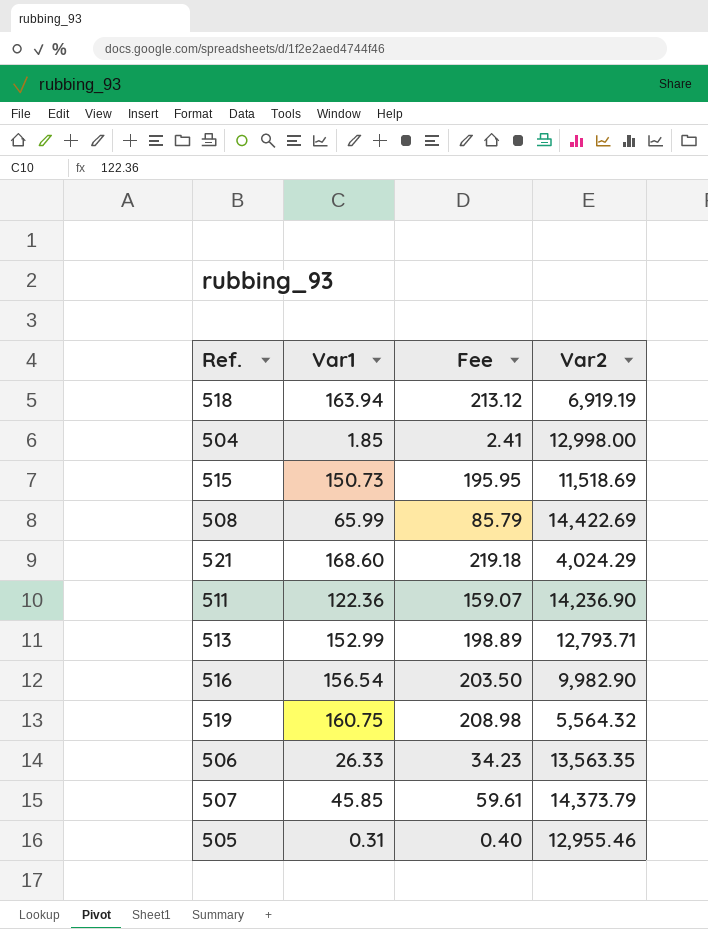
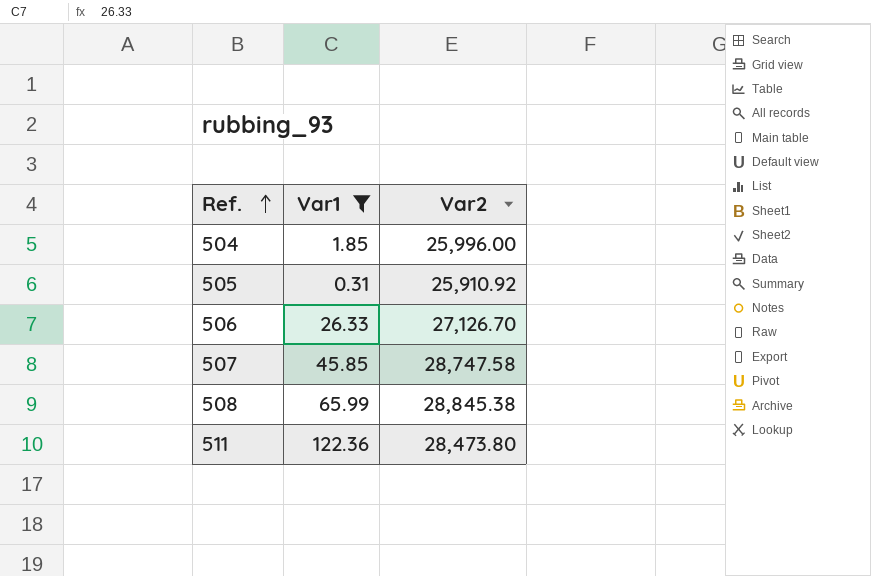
filter: none -> Var1 <= 122.36
row order: none -> Ref. ascending
column Fee | formula: [Var1] * 1.3 -> none
504 | Var2: 12,998.00 -> 25,996.00
505 | Var2: 12,955.46 -> 25,910.92
506 | Var2: 13,563.35 -> 27,126.70
507 | Var2: 14,373.79 -> 28,747.58
508 | Var2: 14,422.69 -> 28,845.38
511 | Var2: 14,236.90 -> 28,473.80

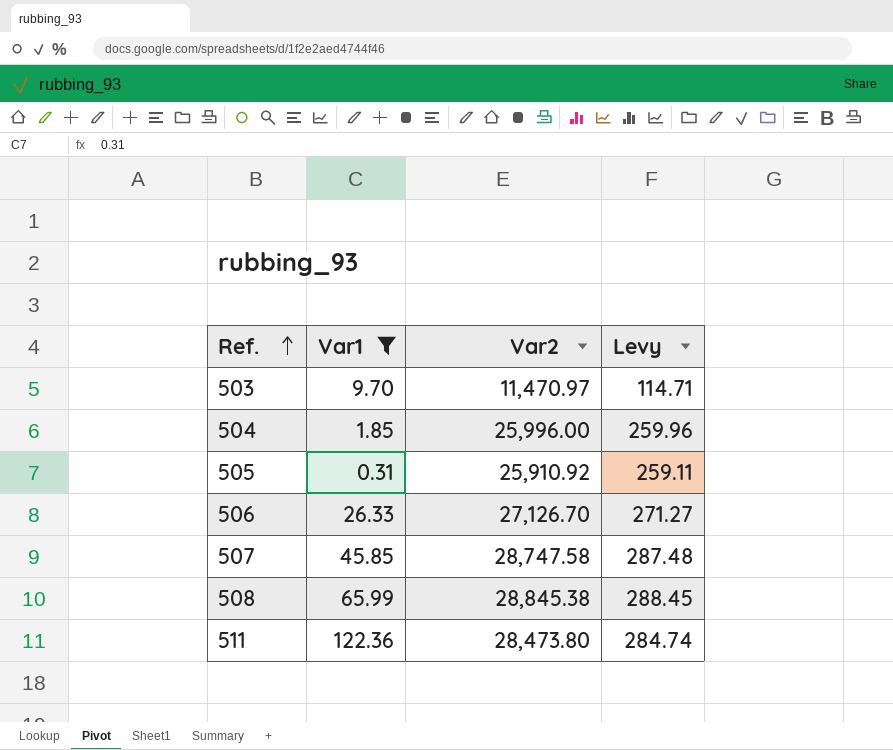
column Levy | formula: none -> [Var2] * 0.01
row 503: none -> 9.70 | 11,470.97 | 114.71

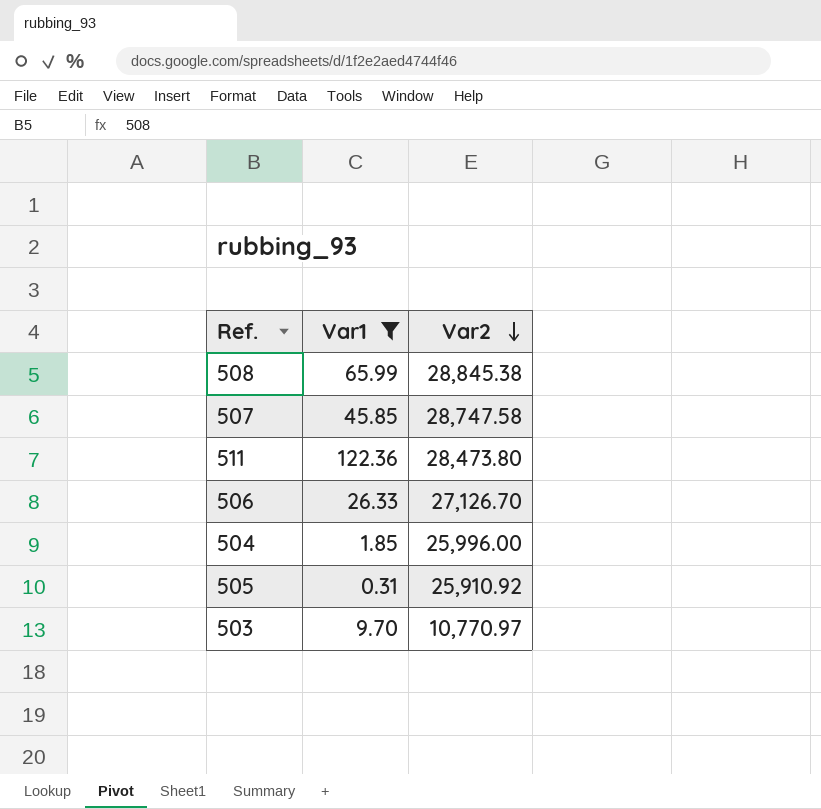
row order: Ref. ascending -> Var2 descending
column Levy | formula: [Var2] * 0.01 -> none
503 | Var2: 11,470.97 -> 10,770.97

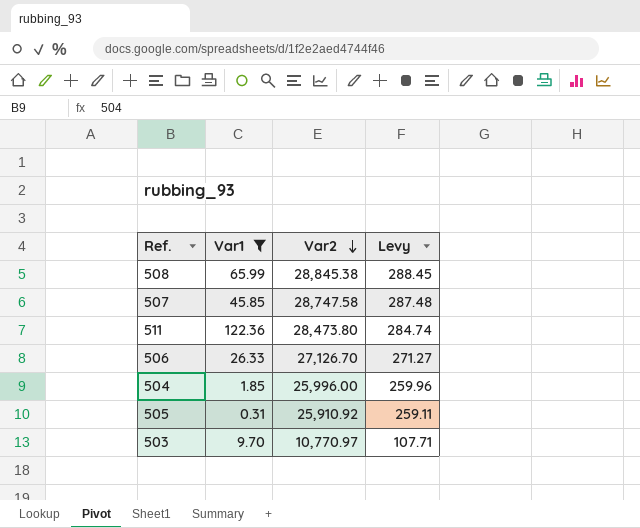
column Levy | formula: none -> [Var2] * 0.01

